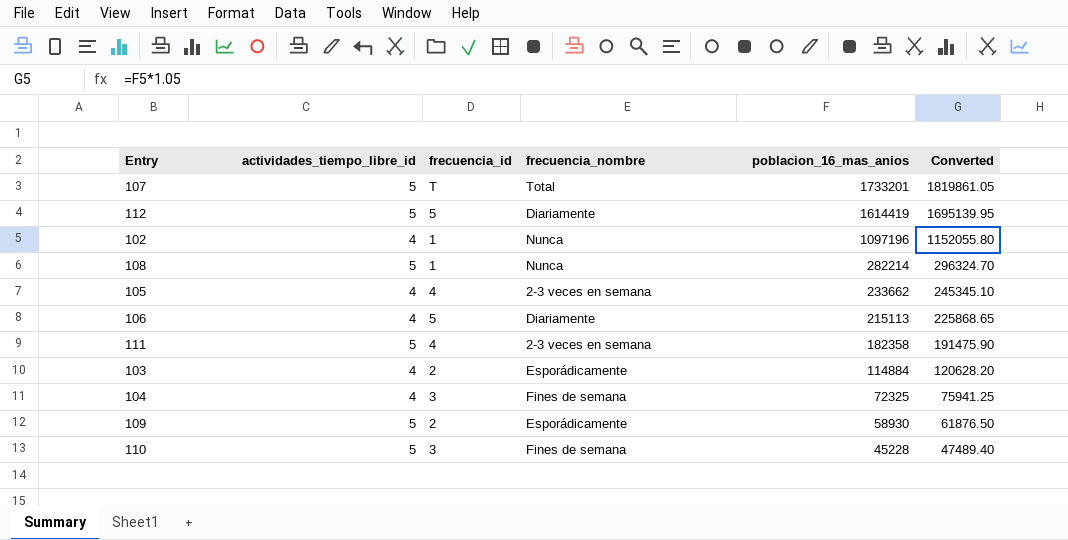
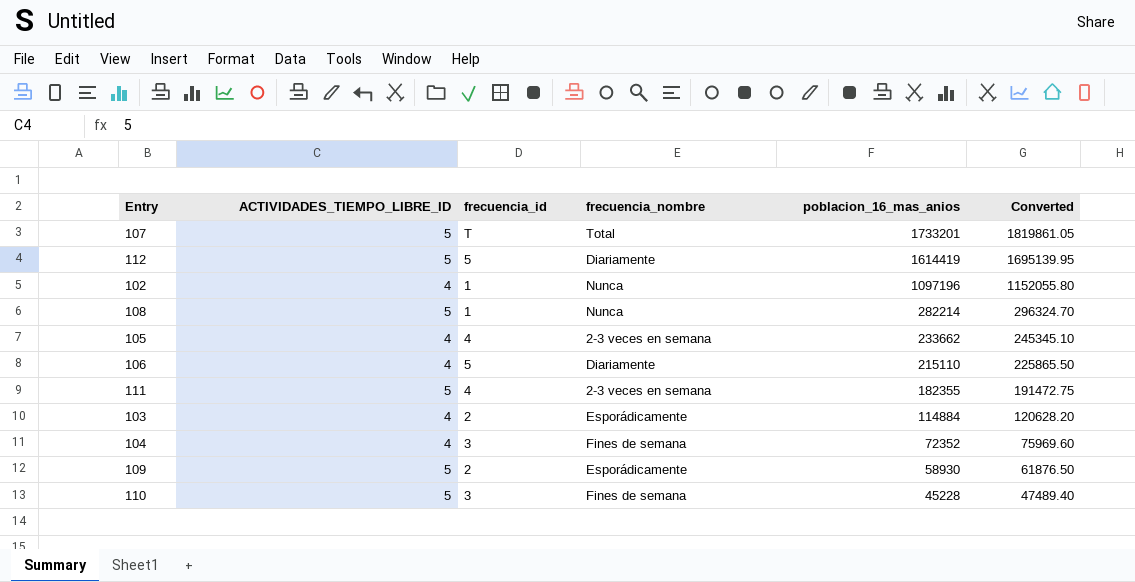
column name: actividades_tiempo_libre_id -> ACTIVIDADES_TIEMPO_LIBRE_ID
106 | poblacion_16_mas_anios: 215113 -> 215110
106 | Converted: 225868.65 -> 225865.50
111 | poblacion_16_mas_anios: 182358 -> 182355
111 | Converted: 191475.90 -> 191472.75
104 | poblacion_16_mas_anios: 72325 -> 72352
104 | Converted: 75941.25 -> 75969.60

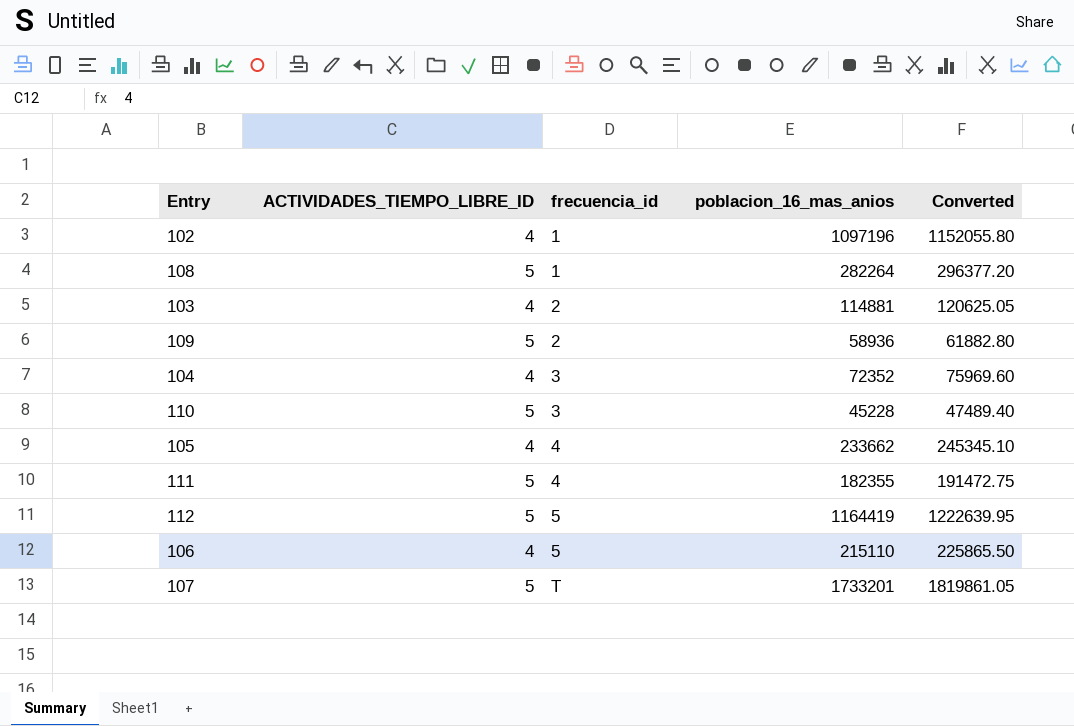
row order: poblacion_16_mas_anios descending -> frecuencia_id ascending
column frecuencia_nombre | position: 4 -> none
108 | poblacion_16_mas_anios: 282214 -> 282264
108 | Converted: 296324.70 -> 296377.20
103 | poblacion_16_mas_anios: 114884 -> 114881
103 | Converted: 120628.20 -> 120625.05
109 | poblacion_16_mas_anios: 58930 -> 58936
109 | Converted: 61876.50 -> 61882.80
112 | poblacion_16_mas_anios: 1614419 -> 1164419
112 | Converted: 1695139.95 -> 1222639.95

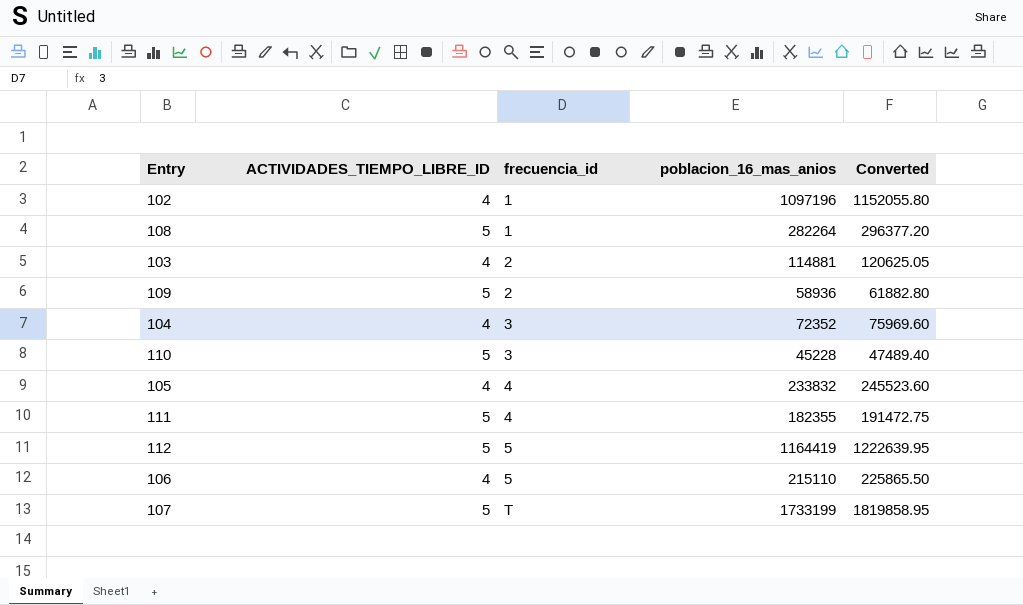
105 | poblacion_16_mas_anios: 233662 -> 233832
105 | Converted: 245345.10 -> 245523.60
107 | poblacion_16_mas_anios: 1733201 -> 1733199
107 | Converted: 1819861.05 -> 1819858.95

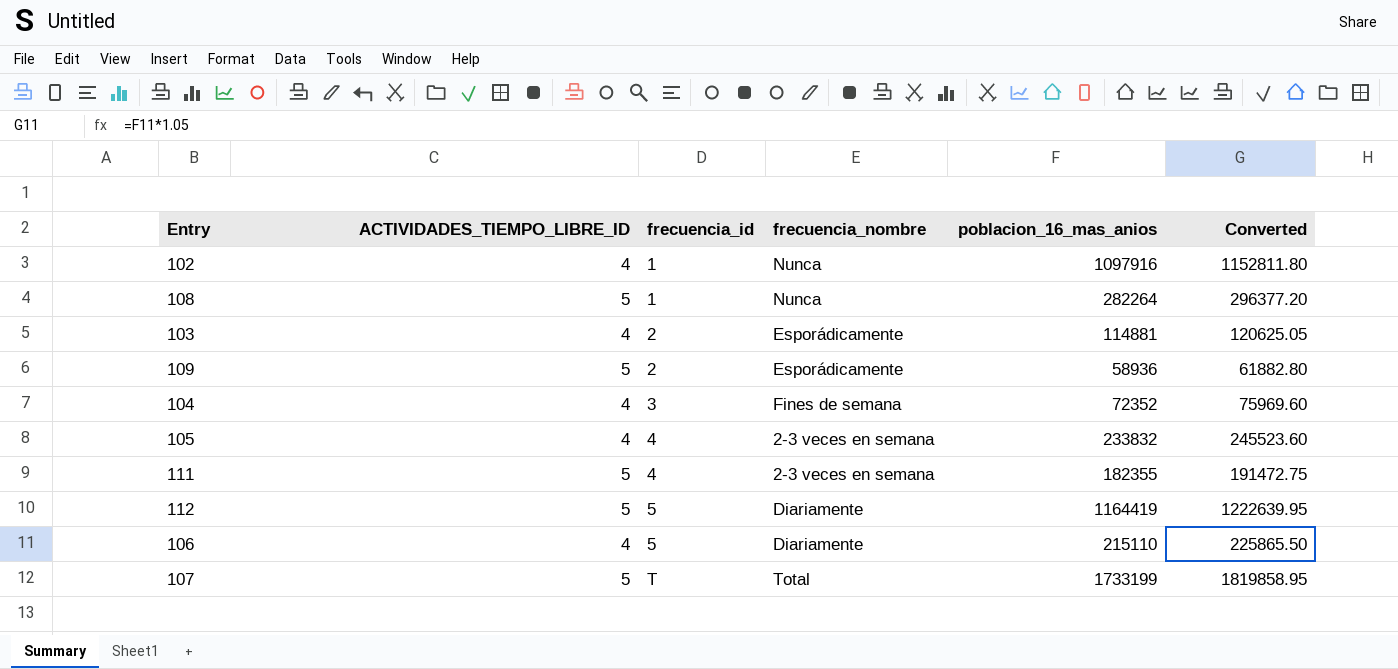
column frecuencia_nombre | position: none -> 4
row 110: 5 | 3 | 45228 | 47489.40 -> none
102 | poblacion_16_mas_anios: 1097196 -> 1097916
102 | Converted: 1152055.80 -> 1152811.80

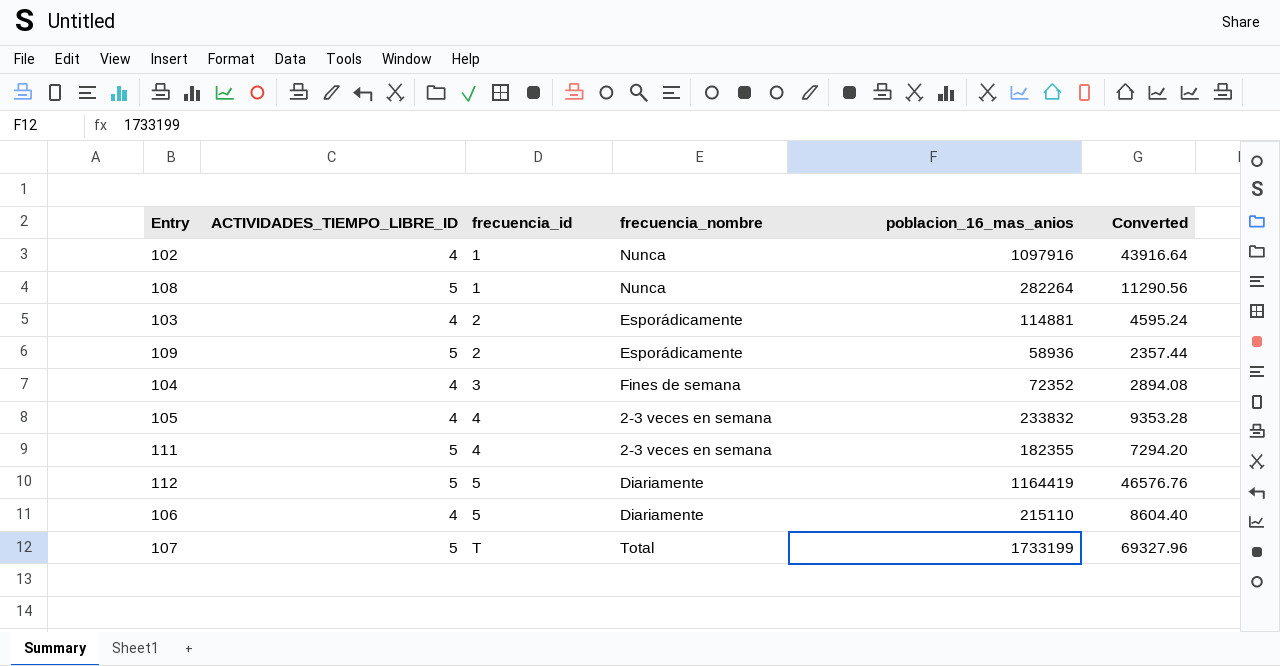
column Converted | formula: [poblacion_16_mas_anios] * 1.05 -> [poblacion_16_mas_anios] * 0.04

